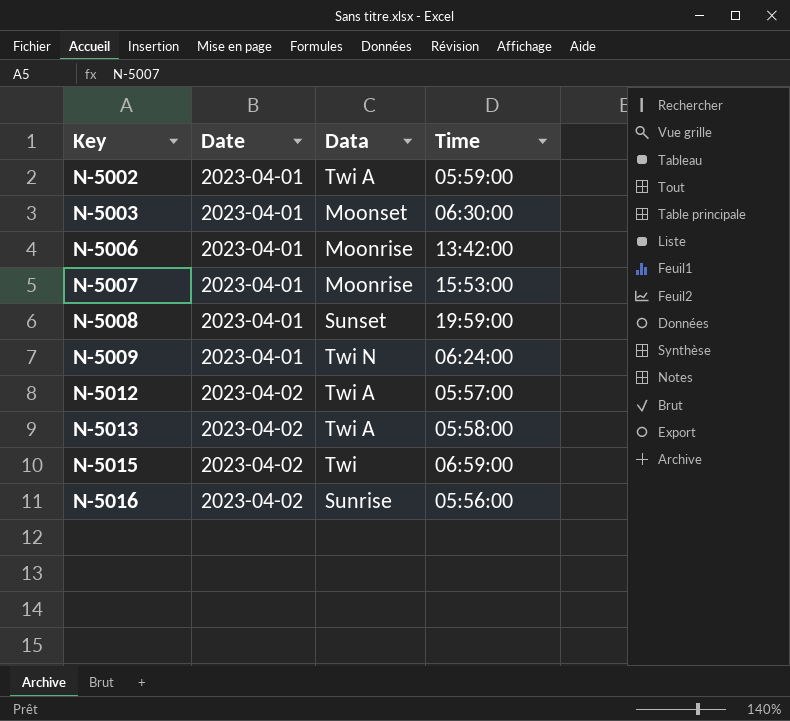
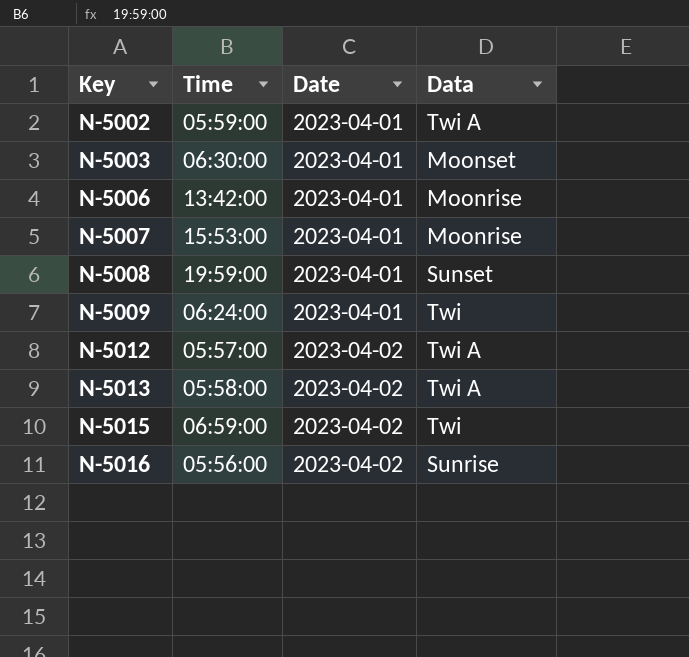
column Time | position: 4 -> 2
N-5009 | Data: Twi N -> Twi

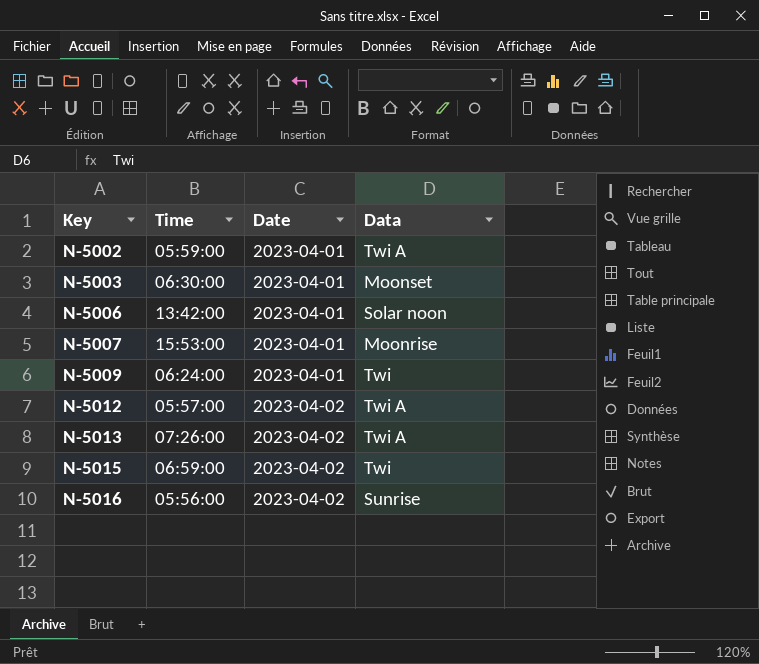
row N-5008: 19:59:00 | 2023-04-01 | Sunset -> none
N-5006 | Data: Moonrise -> Solar noon
N-5013 | Time: 05:58:00 -> 07:26:00

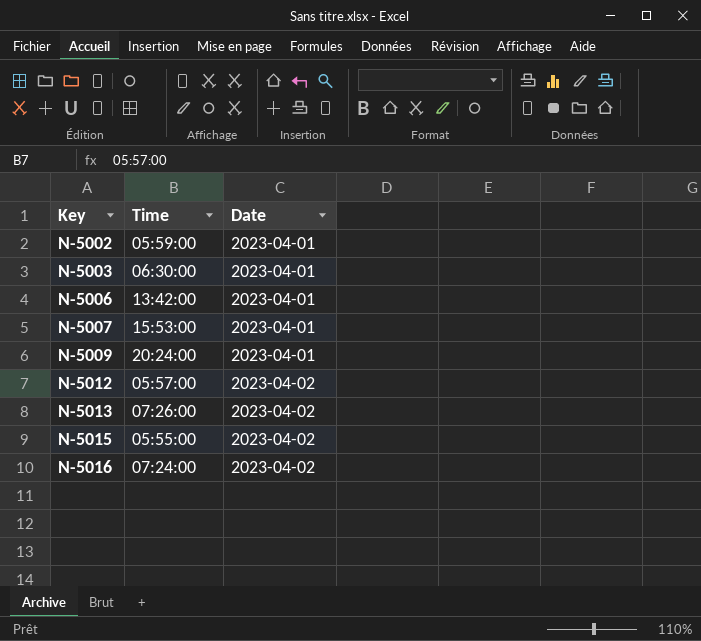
column Data | position: 4 -> none
N-5009 | Time: 06:24:00 -> 20:24:00
N-5015 | Time: 06:59:00 -> 05:55:00
N-5016 | Time: 05:56:00 -> 07:24:00

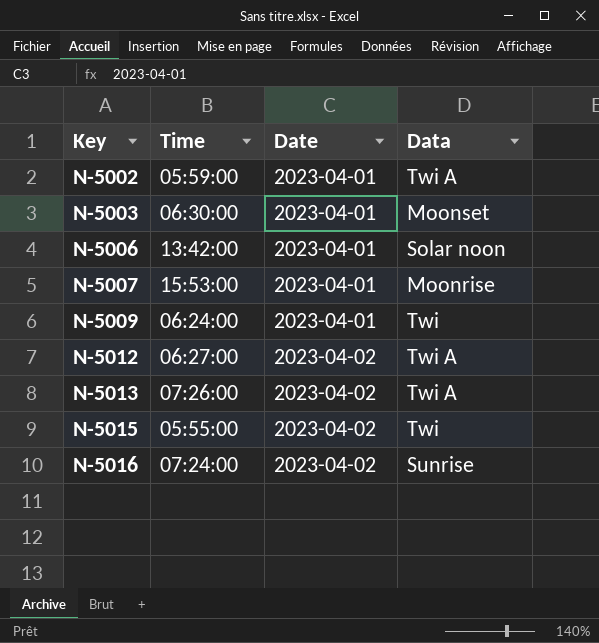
column Data | position: none -> 4
N-5009 | Time: 20:24:00 -> 06:24:00
N-5012 | Time: 05:57:00 -> 06:27:00

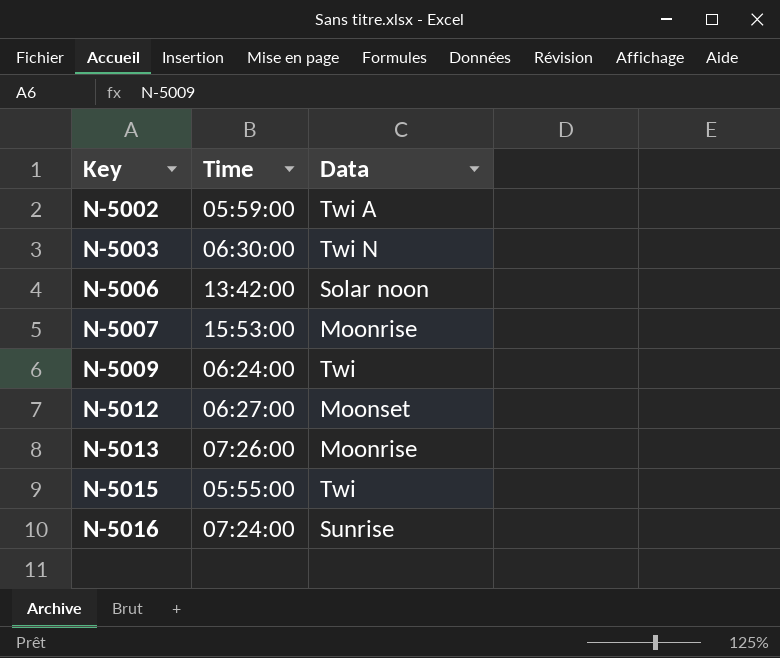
column Date | position: 3 -> none
N-5003 | Data: Moonset -> Twi N
N-5012 | Data: Twi A -> Moonset
N-5013 | Data: Twi A -> Moonrise

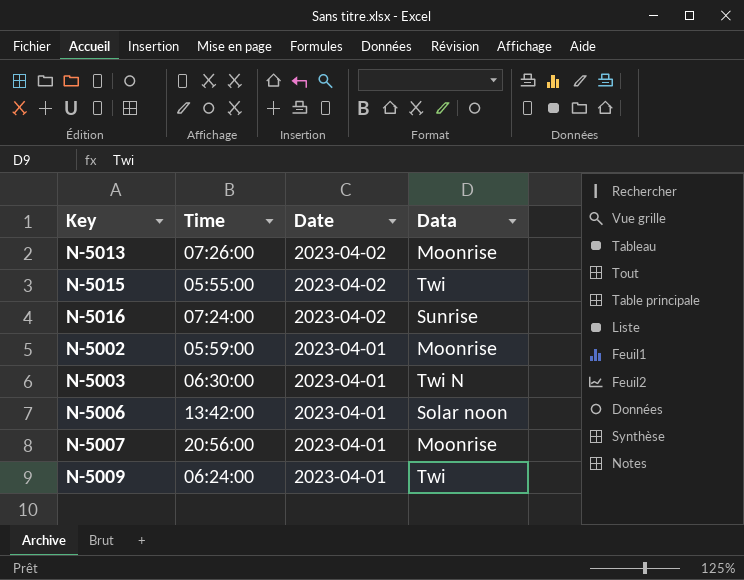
row order: Key ascending -> Date descending
column Date | position: none -> 3
row N-5012: 06:27:00 | Moonset -> none
N-5002 | Data: Twi A -> Moonrise
N-5007 | Time: 15:53:00 -> 20:56:00

